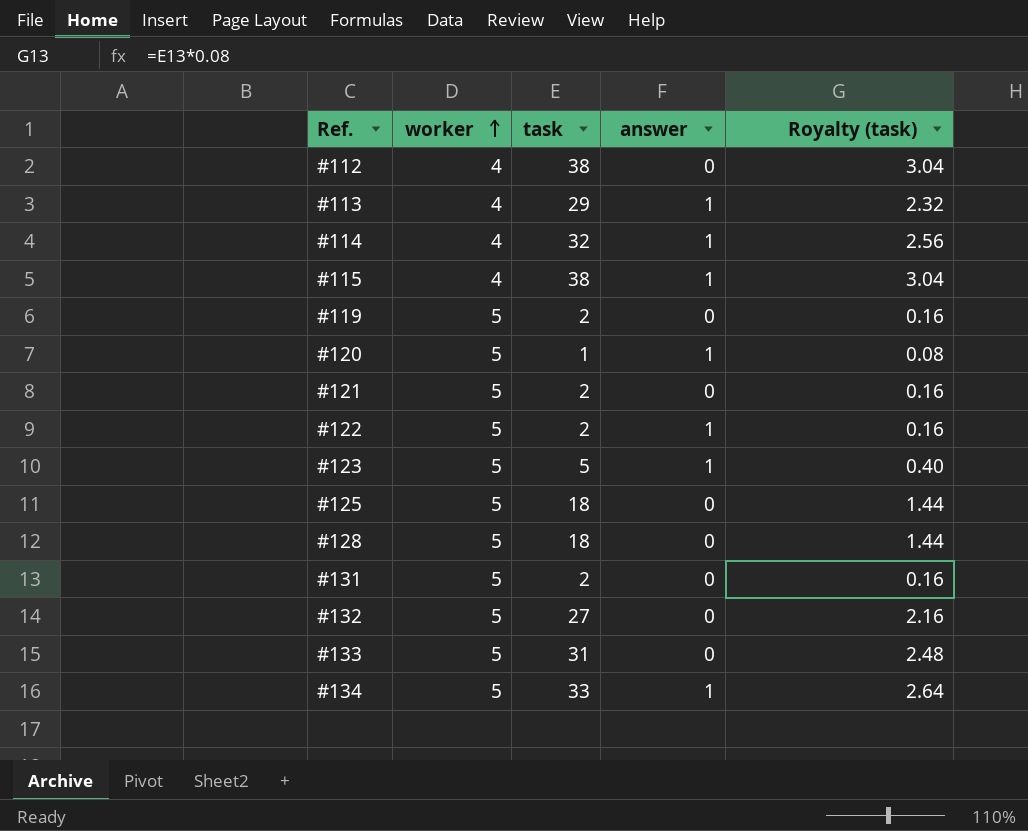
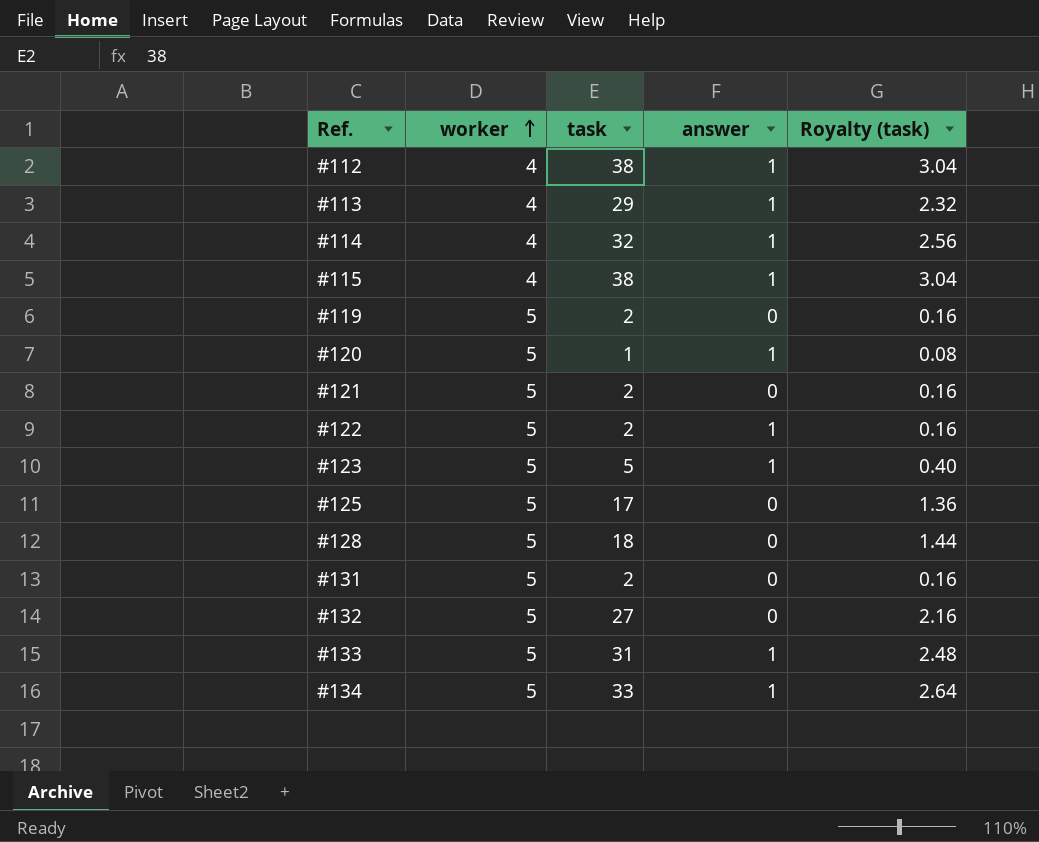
#112 | answer: 0 -> 1
#125 | task: 18 -> 17
#125 | Royalty (task): 1.44 -> 1.36
#133 | answer: 0 -> 1

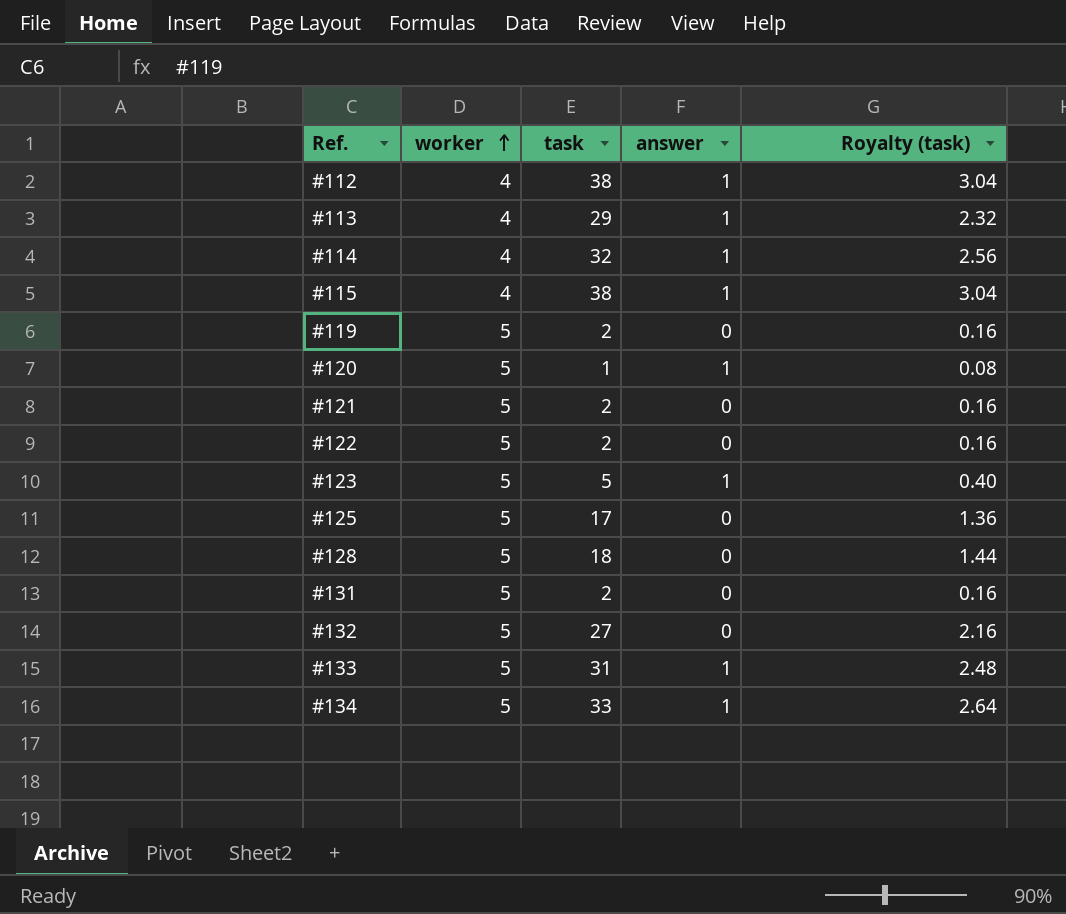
#122 | answer: 1 -> 0

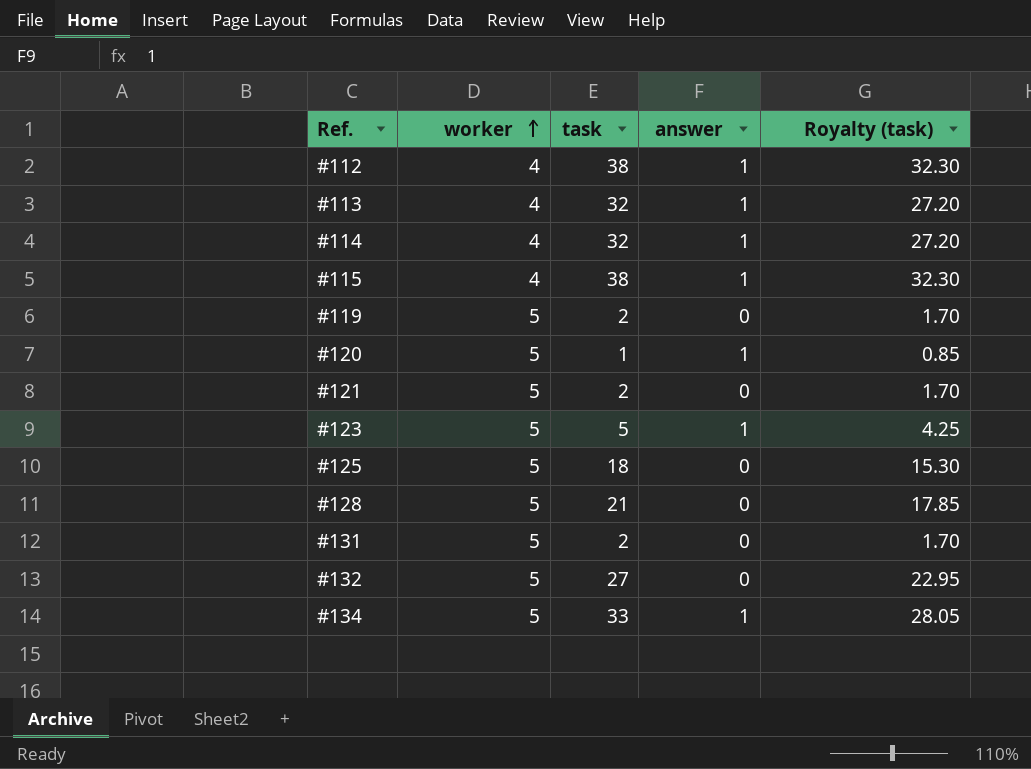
column Royalty (task) | formula: [task] * 0.08 -> [task] * 0.85
row #122: 5 | 2 | 0 | 0.16 -> none
row #133: 5 | 31 | 1 | 2.48 -> none
#113 | task: 29 -> 32
#125 | task: 17 -> 18
#128 | task: 18 -> 21

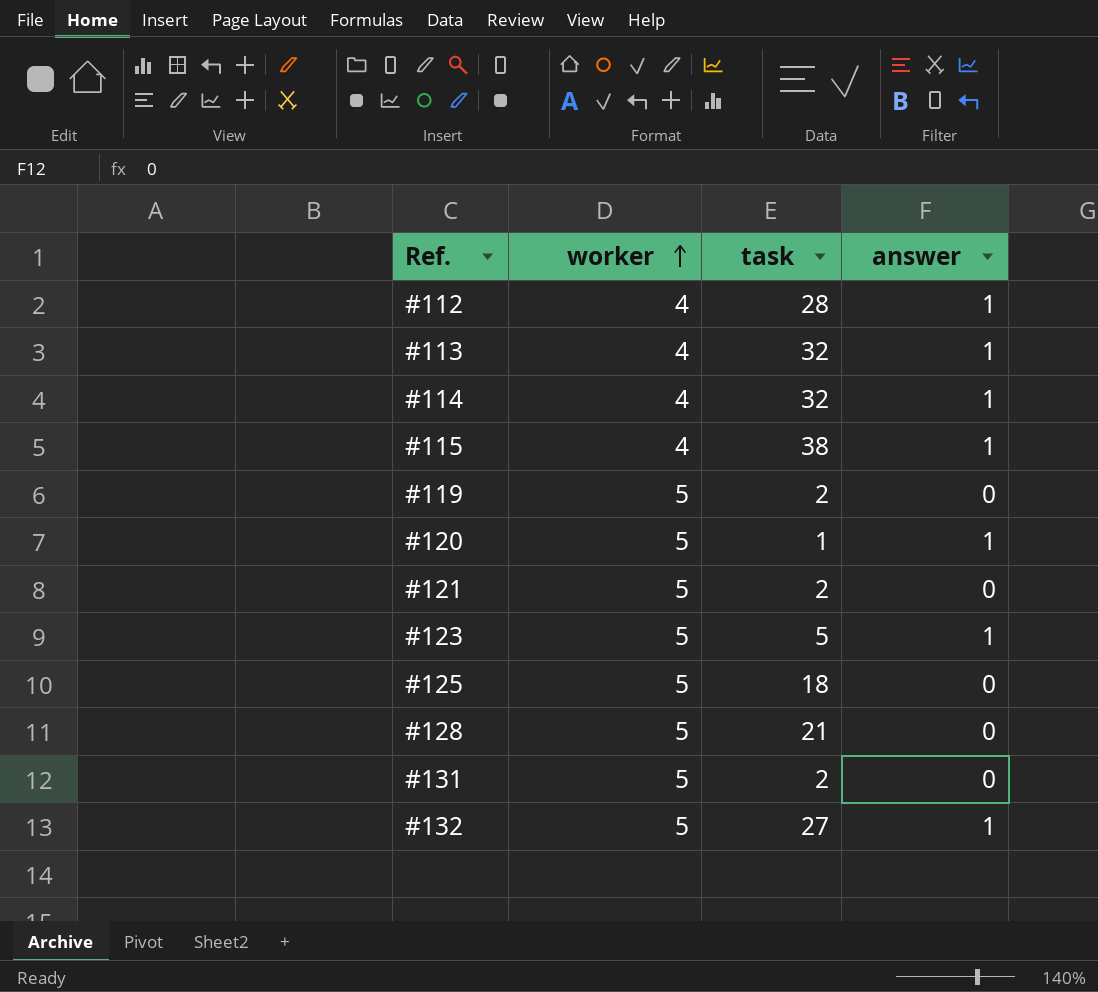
column Royalty (task) | formula: [task] * 0.85 -> none
row #134: 5 | 33 | 1 | 28.05 -> none
#112 | task: 38 -> 28
#132 | answer: 0 -> 1

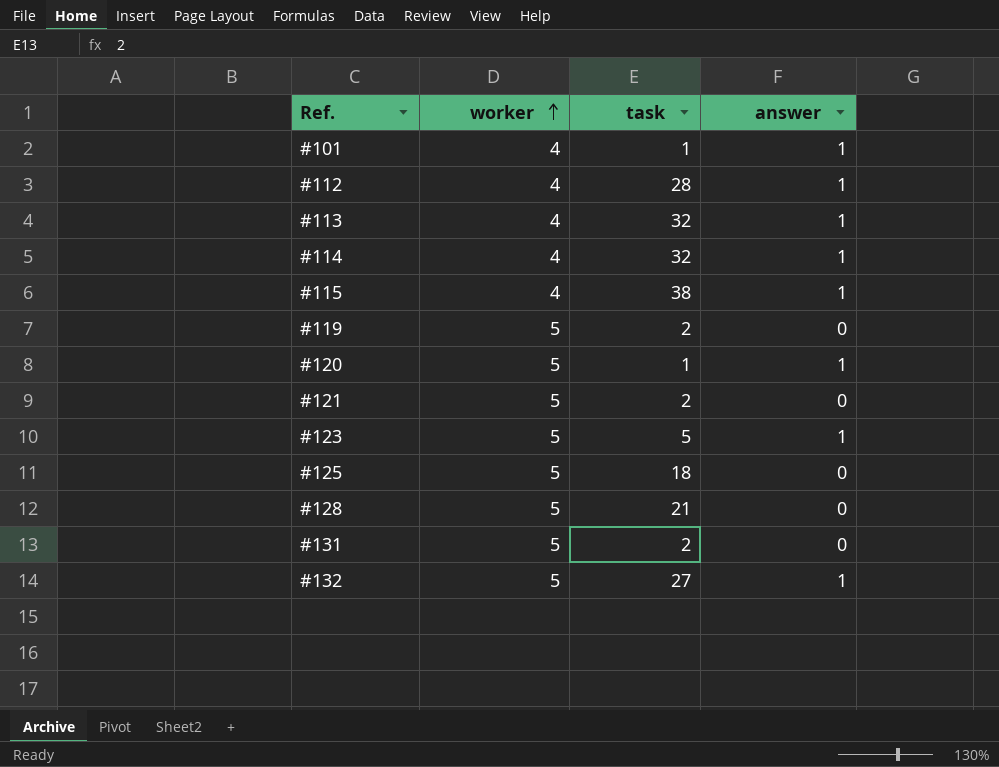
row #101: none -> 4 | 1 | 1

